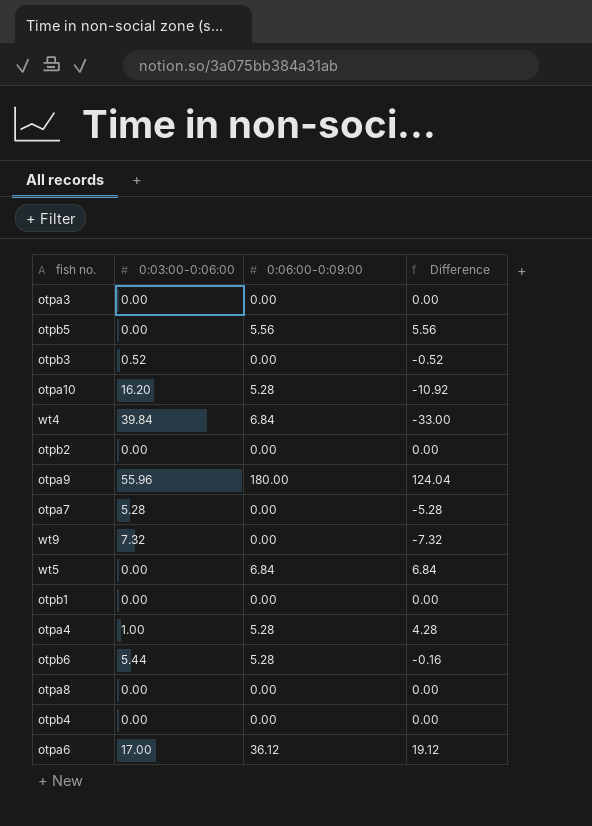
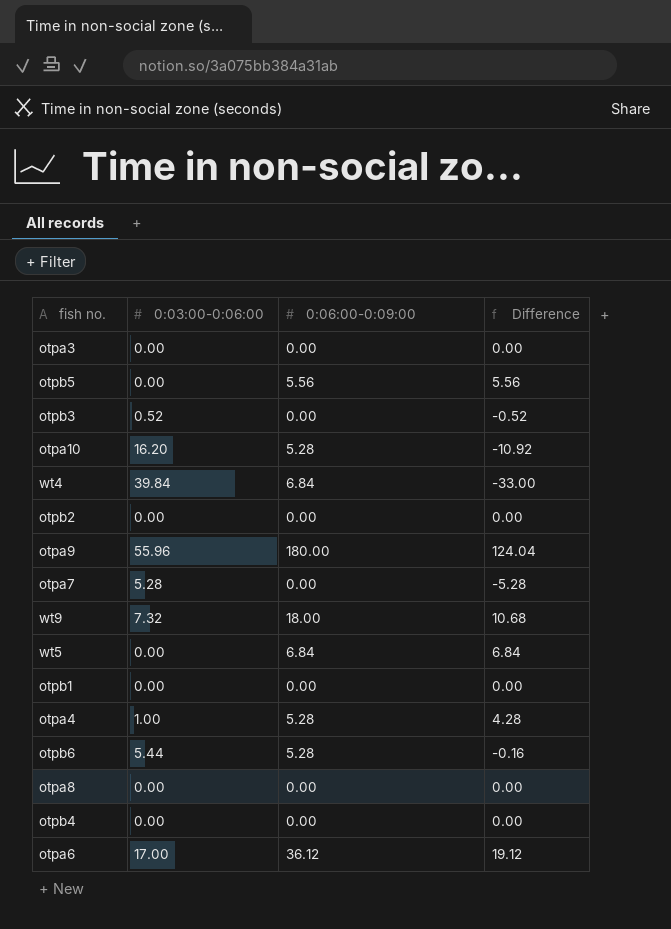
wt9 | 0:06:00-0:09:00: 0.00 -> 18.00
wt9 | Difference: -7.32 -> 10.68

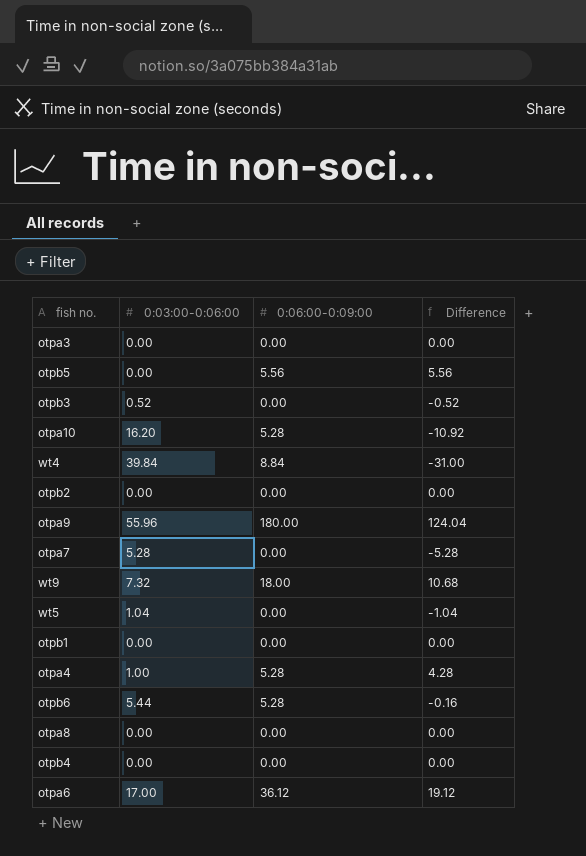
wt4 | 0:06:00-0:09:00: 6.84 -> 8.84
wt4 | Difference: -33.00 -> -31.00
wt5 | 0:03:00-0:06:00: 0.00 -> 1.04
wt5 | 0:06:00-0:09:00: 6.84 -> 0.00
wt5 | Difference: 6.84 -> -1.04

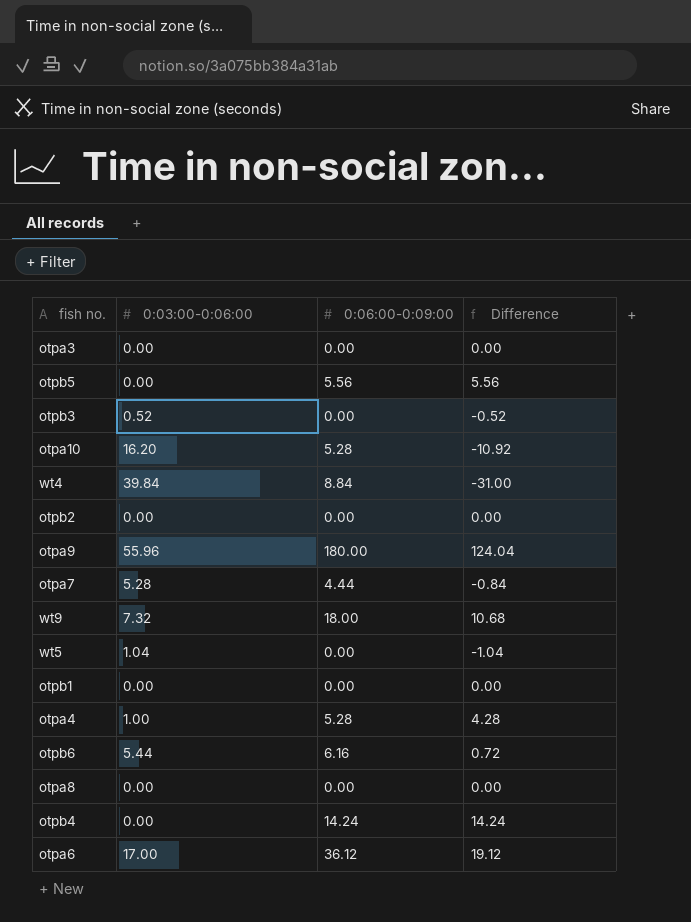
otpa7 | 0:06:00-0:09:00: 0.00 -> 4.44
otpa7 | Difference: -5.28 -> -0.84
otpb6 | 0:06:00-0:09:00: 5.28 -> 6.16
otpb6 | Difference: -0.16 -> 0.72
otpb4 | 0:06:00-0:09:00: 0.00 -> 14.24
otpb4 | Difference: 0.00 -> 14.24

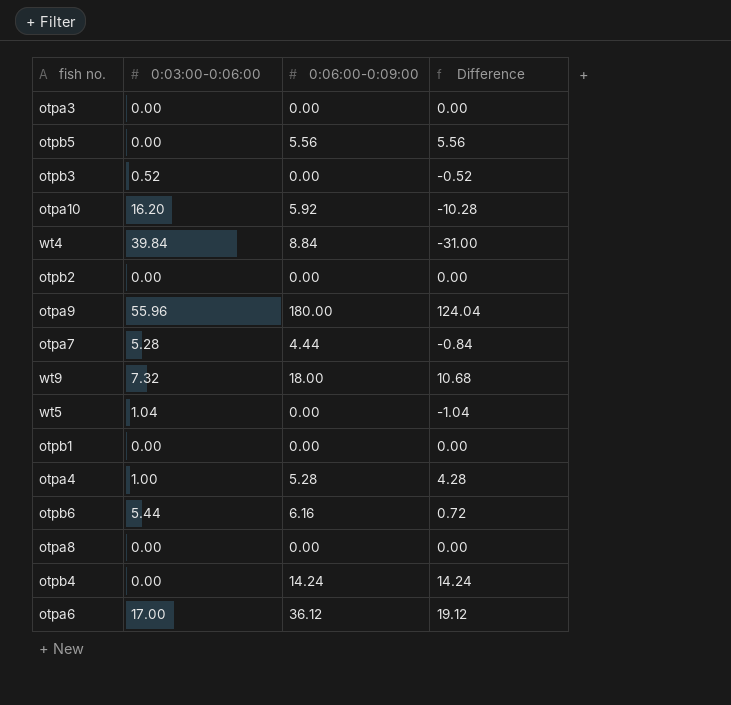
otpa10 | 0:06:00-0:09:00: 5.28 -> 5.92
otpa10 | Difference: -10.92 -> -10.28

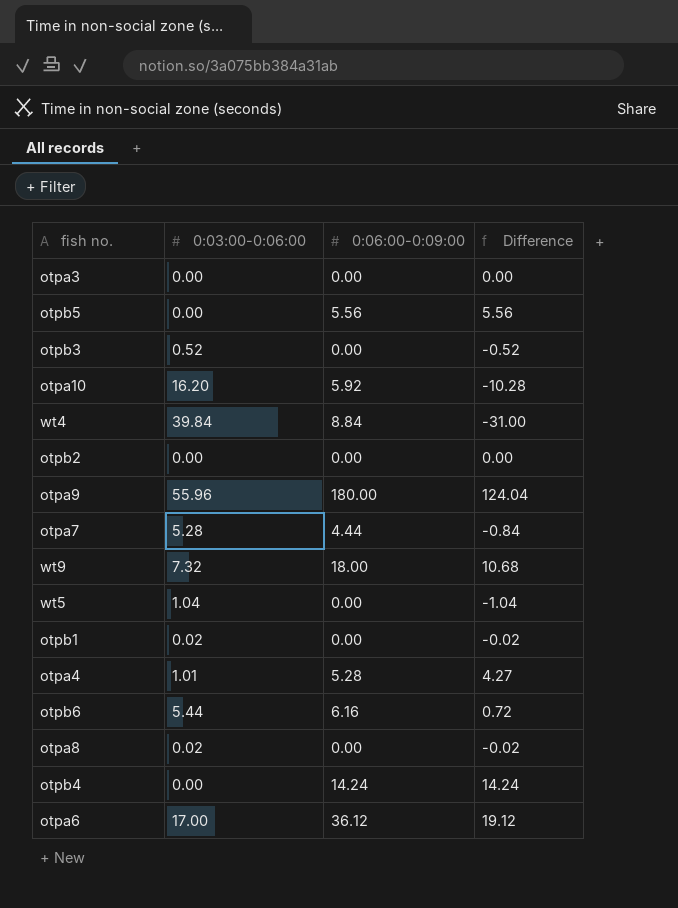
otpb1 | 0:03:00-0:06:00: 0.00 -> 0.02
otpb1 | Difference: 0.00 -> -0.02
otpa4 | 0:03:00-0:06:00: 1.00 -> 1.01
otpa4 | Difference: 4.28 -> 4.27
otpa8 | 0:03:00-0:06:00: 0.00 -> 0.02
otpa8 | Difference: 0.00 -> -0.02

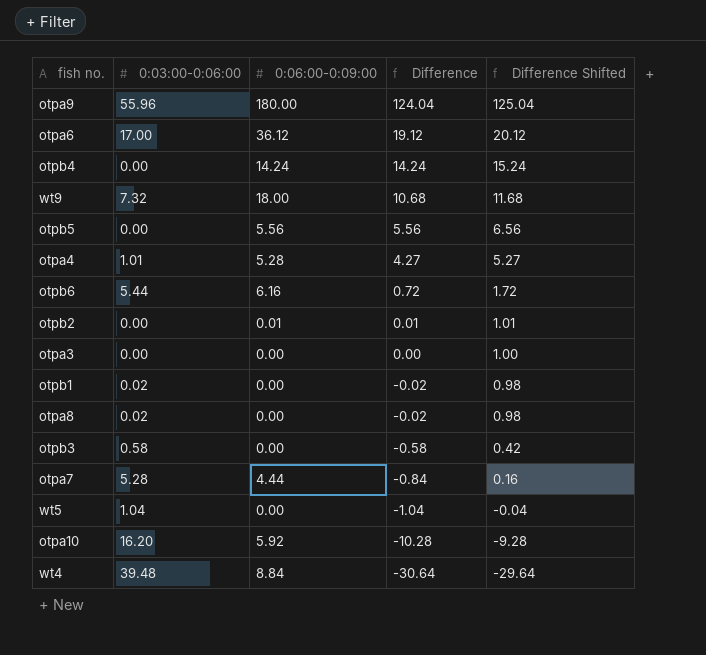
row order: none -> Difference descending
column Difference Shifted | formula: none -> [Difference] + 1
otpb2 | 0:06:00-0:09:00: 0.00 -> 0.01
otpb2 | Difference: 0.00 -> 0.01
otpb3 | 0:03:00-0:06:00: 0.52 -> 0.58
otpb3 | Difference: -0.52 -> -0.58
wt4 | 0:03:00-0:06:00: 39.84 -> 39.48
wt4 | Difference: -31.00 -> -30.64

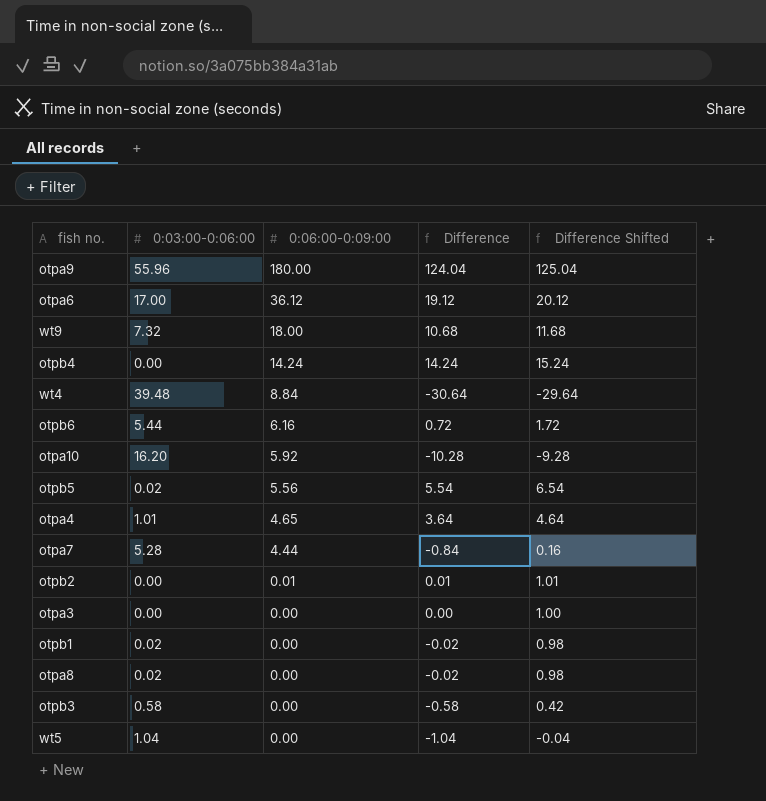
row order: Difference descending -> 0:06:00-0:09:00 descending
otpb5 | 0:03:00-0:06:00: 0.00 -> 0.02
otpb5 | Difference: 5.56 -> 5.54
otpb5 | Difference Shifted: 6.56 -> 6.54
otpa4 | 0:06:00-0:09:00: 5.28 -> 4.65
otpa4 | Difference: 4.27 -> 3.64
otpa4 | Difference Shifted: 5.27 -> 4.64

